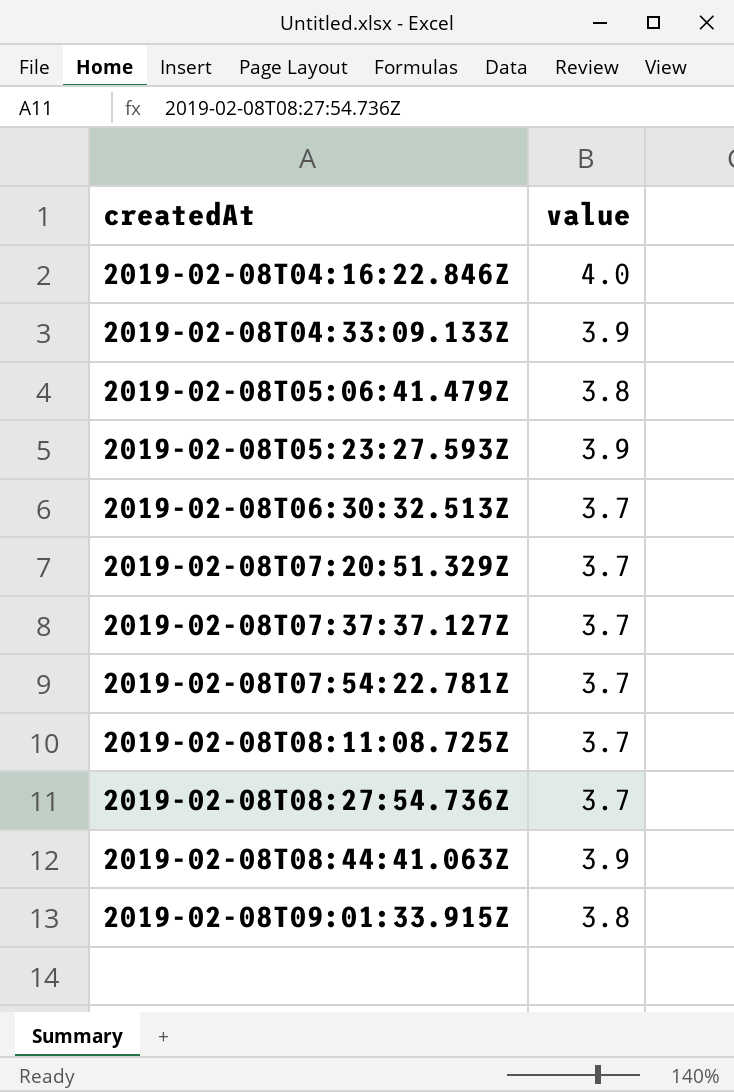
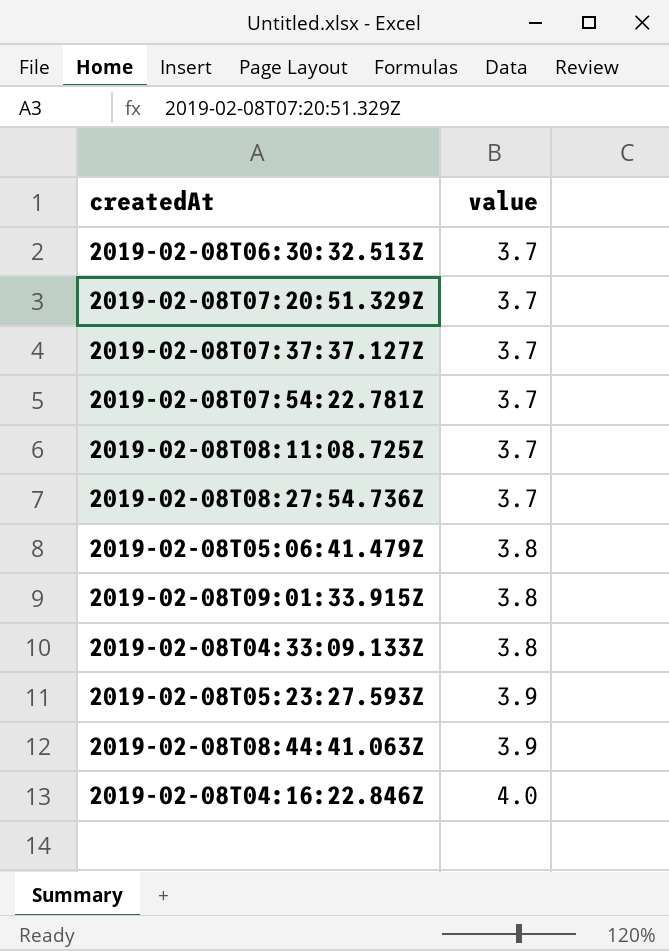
row order: createdAt ascending -> value ascending
2019-02-08T04:33:09.133Z | value: 3.9 -> 3.8

